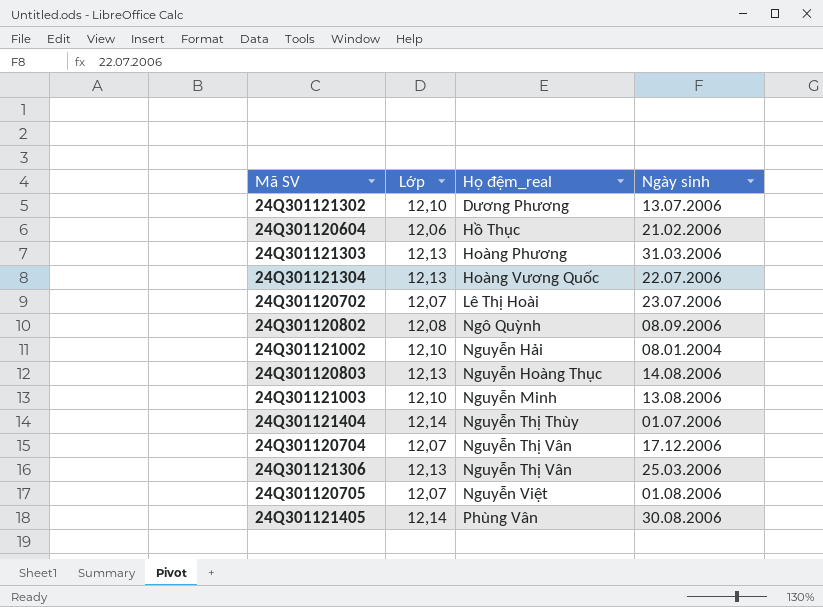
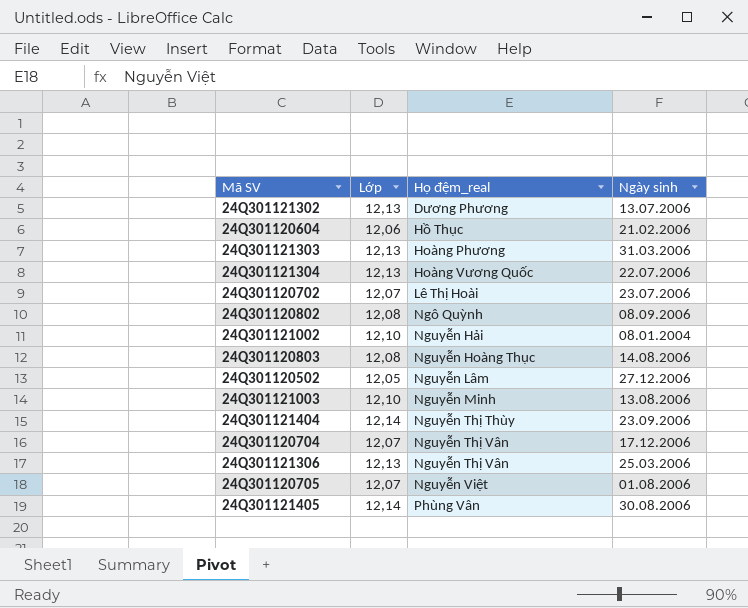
24Q301121302 | Lớp: 12,10 -> 12,13
24Q301120803 | Lớp: 12,13 -> 12,08
row 24Q301120502: none -> 12,05 | Nguyễn Lâm | 27.12.2006
24Q301121404 | Ngày sinh: 01.07.2006 -> 23.09.2006

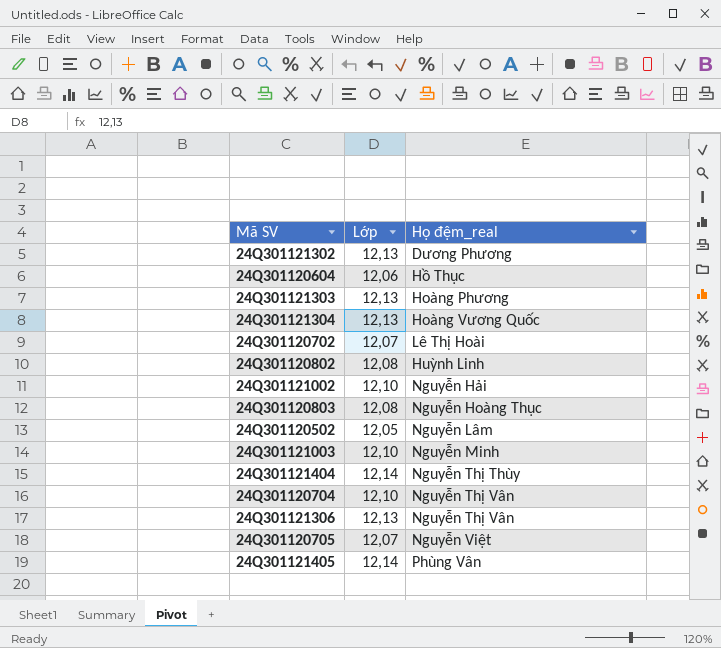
column Ngày sinh | position: 4 -> none
24Q301120802 | Họ đệm_real: Ngô Quỳnh -> Huỳnh Linh
24Q301120704 | Lớp: 12,07 -> 12,10

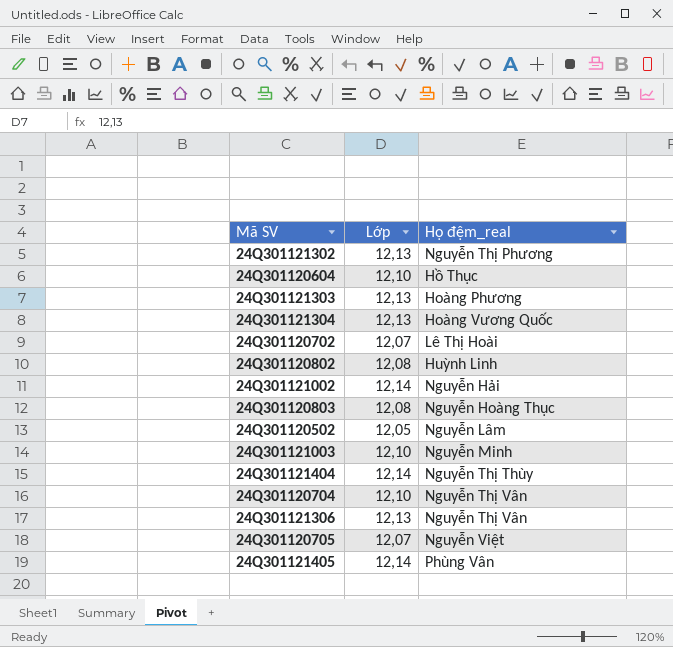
24Q301121302 | Họ đệm_real: Dương Phương -> Nguyễn Thị Phương
24Q301120604 | Lớp: 12,06 -> 12,10
24Q301121002 | Lớp: 12,10 -> 12,14

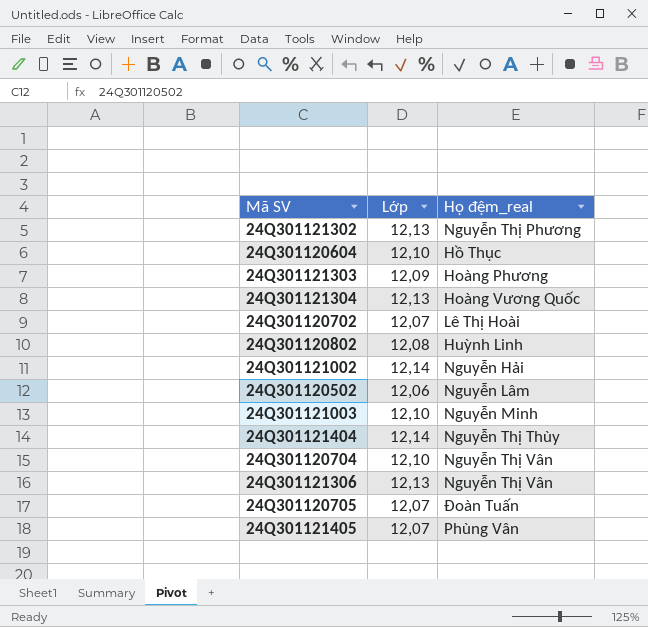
row 24Q301120803: 12,08 | Nguyễn Hoàng Thục -> none
24Q301121303 | Lớp: 12,13 -> 12,09
24Q301120502 | Lớp: 12,05 -> 12,06
24Q301120705 | Họ đệm_real: Nguyễn Việt -> Đoàn Tuấn
24Q301121405 | Lớp: 12,14 -> 12,07

